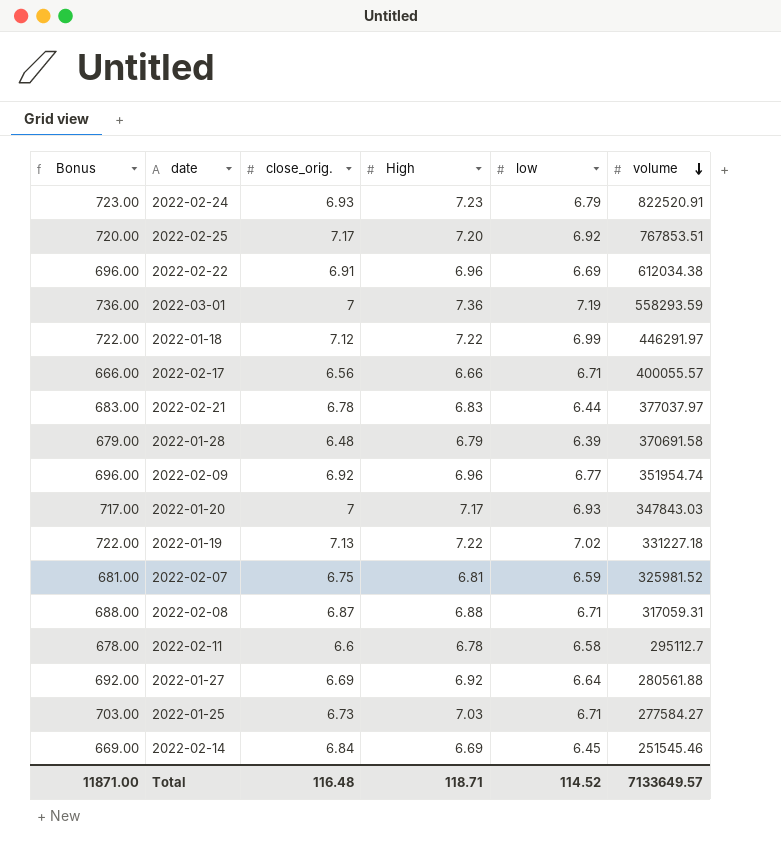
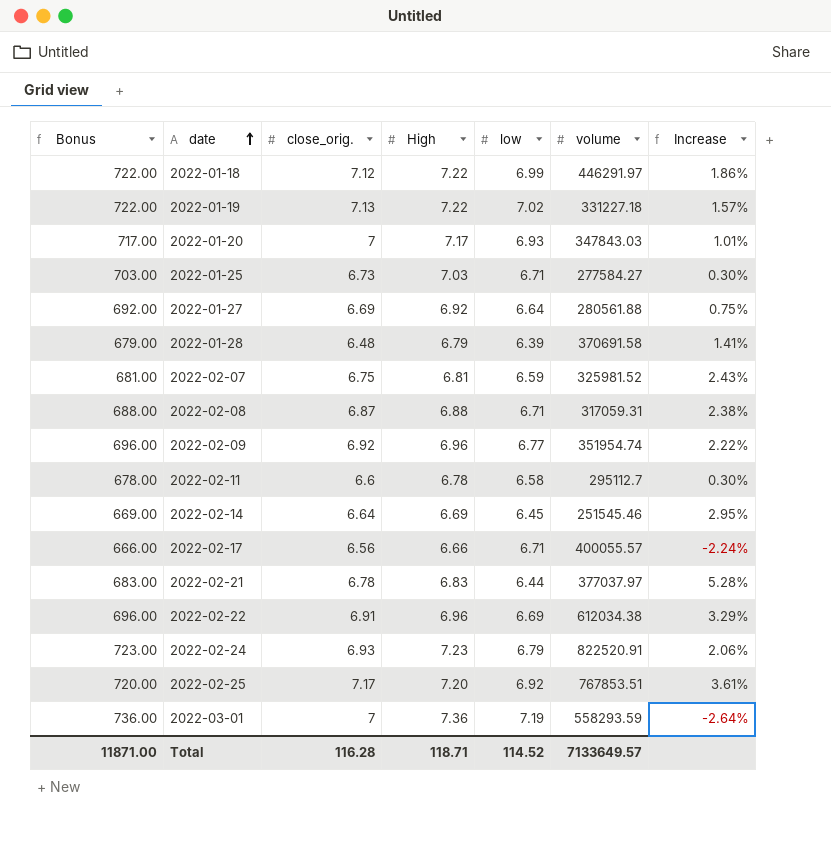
row order: volume descending -> date ascending
column Increase | formula: none -> ([close_orig.] - [low]) / [low]
2022-02-14 | close_orig.: 6.84 -> 6.64
Total | close_orig.: 116.48 -> 116.28

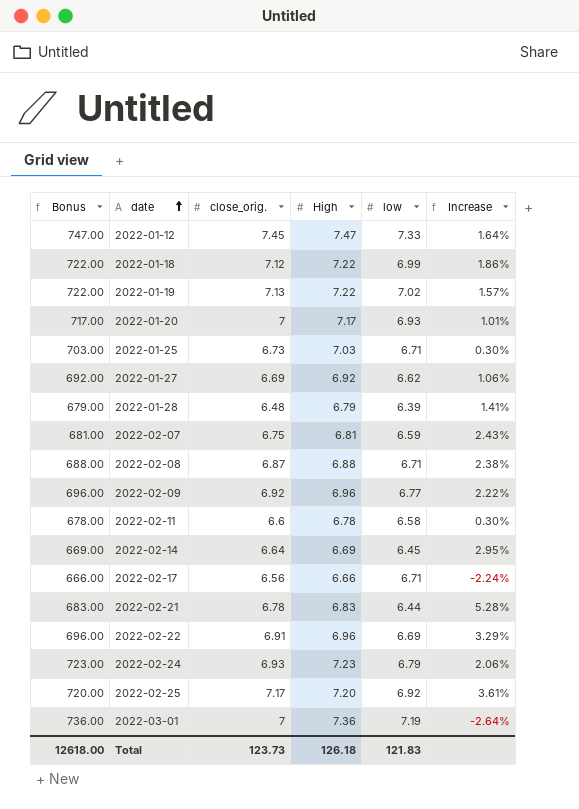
column volume | position: 6 -> none
row 2022-01-12: none -> 747.00 | 7.45 | 7.47 | 7.33 | 1.64%
2022-01-27 | low: 6.64 -> 6.62
2022-01-27 | Increase: 0.75% -> 1.06%
Total | Bonus: 11871.00 -> 12618.00
Total | close_orig.: 116.28 -> 123.73
Total | High: 118.71 -> 126.18
Total | low: 114.52 -> 121.83

